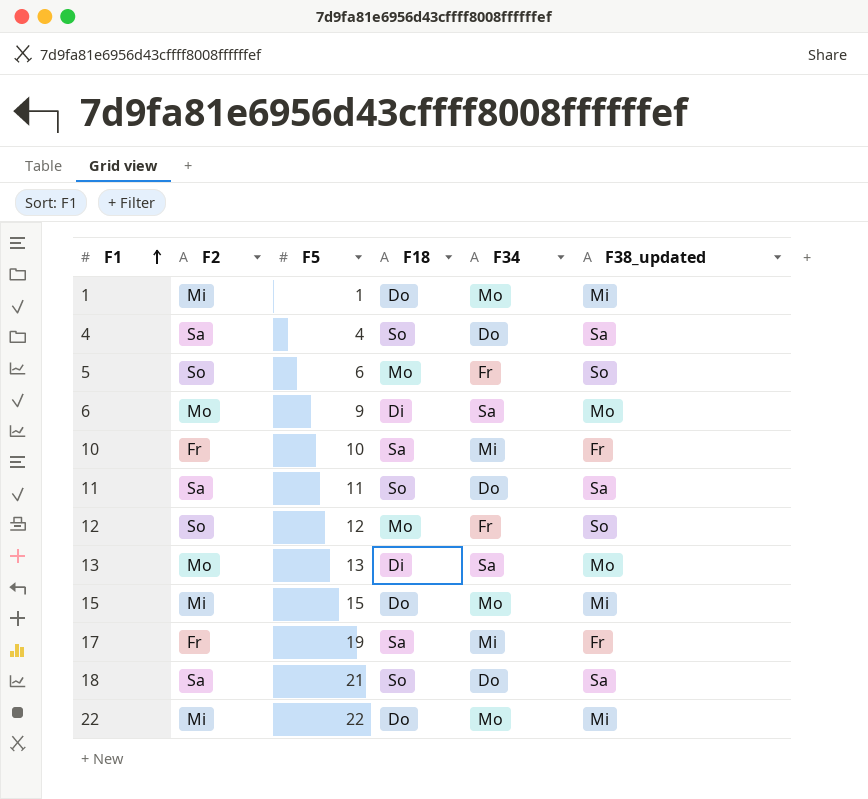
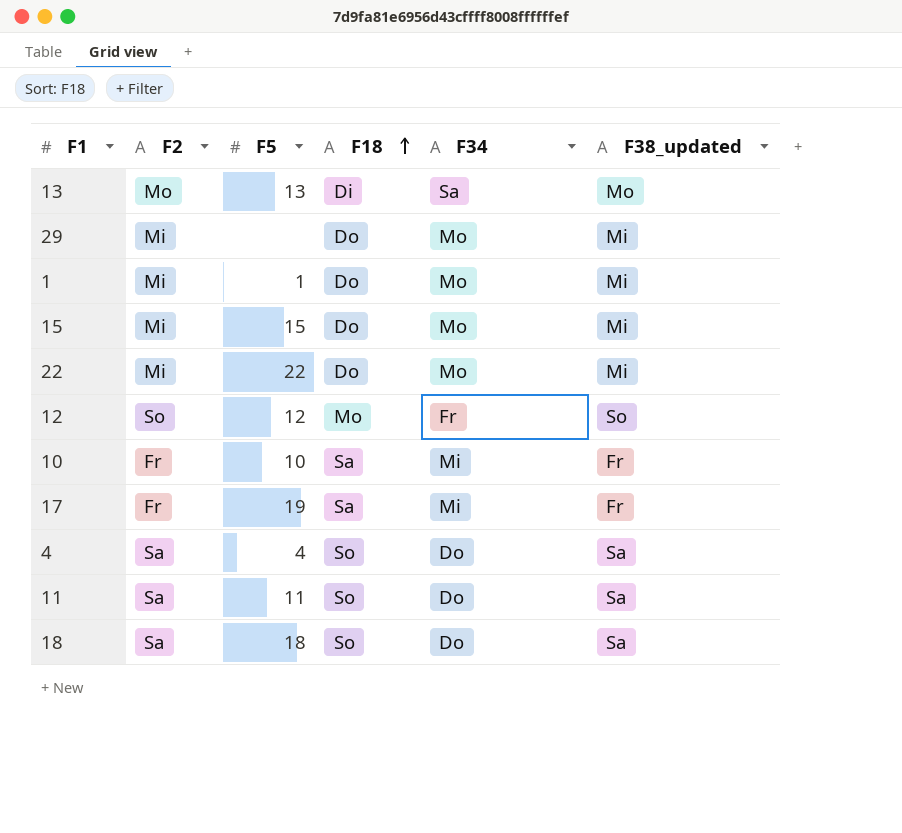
row order: F1 ascending -> F18 ascending
row 5: So | 6 | Mo | Fr | So -> none
row 6: Mo | 9 | Di | Sa | Mo -> none
row 29: none -> Mi | none | Do | Mo | Mi
18 | F5: 21 -> 18

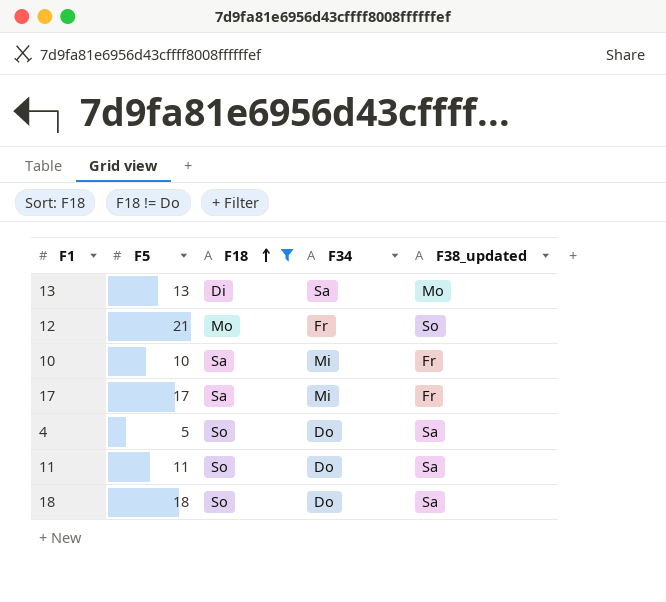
filter: none -> F18 != Do
column F2 | position: 2 -> none
12 | F5: 12 -> 21
17 | F5: 19 -> 17
4 | F5: 4 -> 5

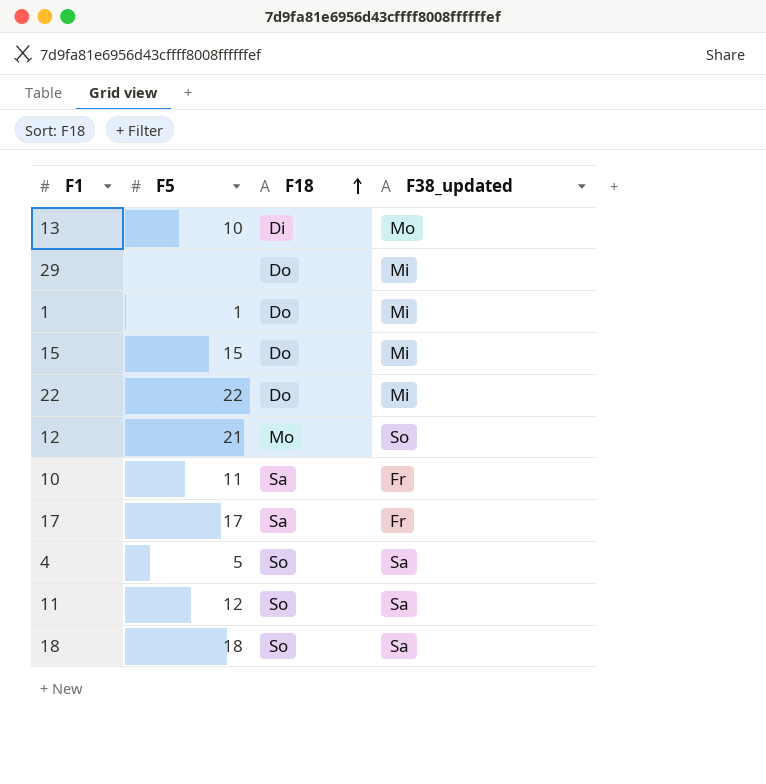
filter: F18 != Do -> none
column F34 | position: 4 -> none
13 | F5: 13 -> 10
10 | F5: 10 -> 11
11 | F5: 11 -> 12

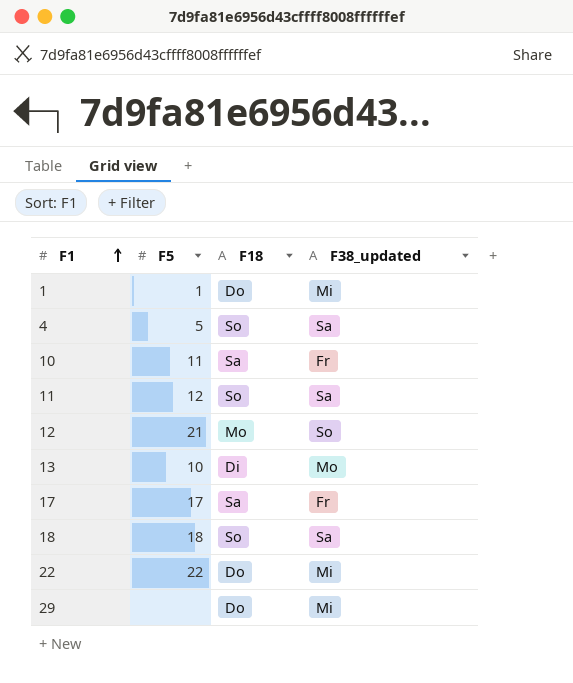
row order: F18 ascending -> F1 ascending
row 15: 15 | Do | Mi -> none

